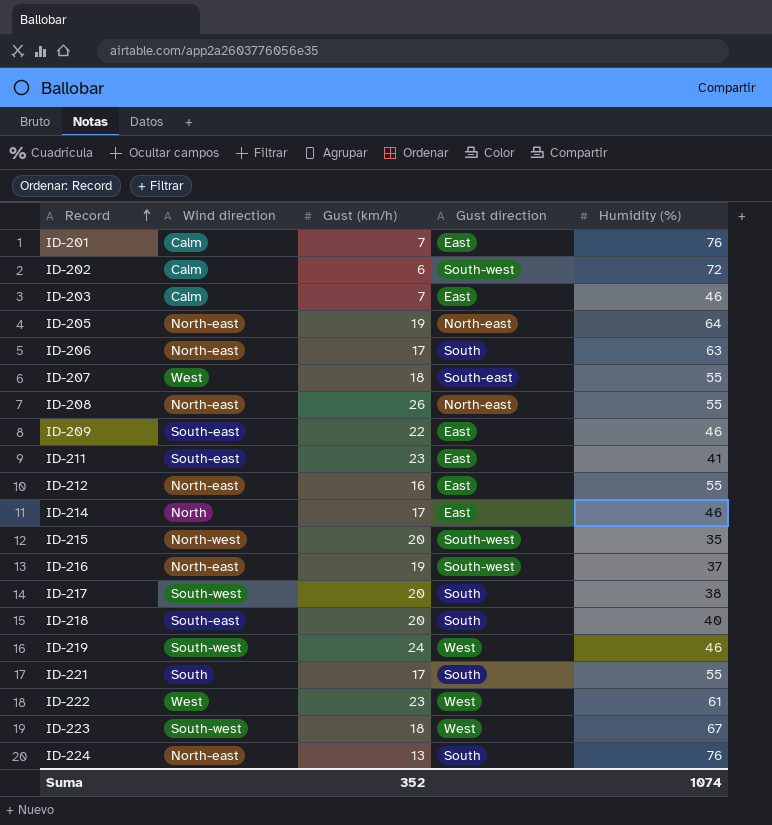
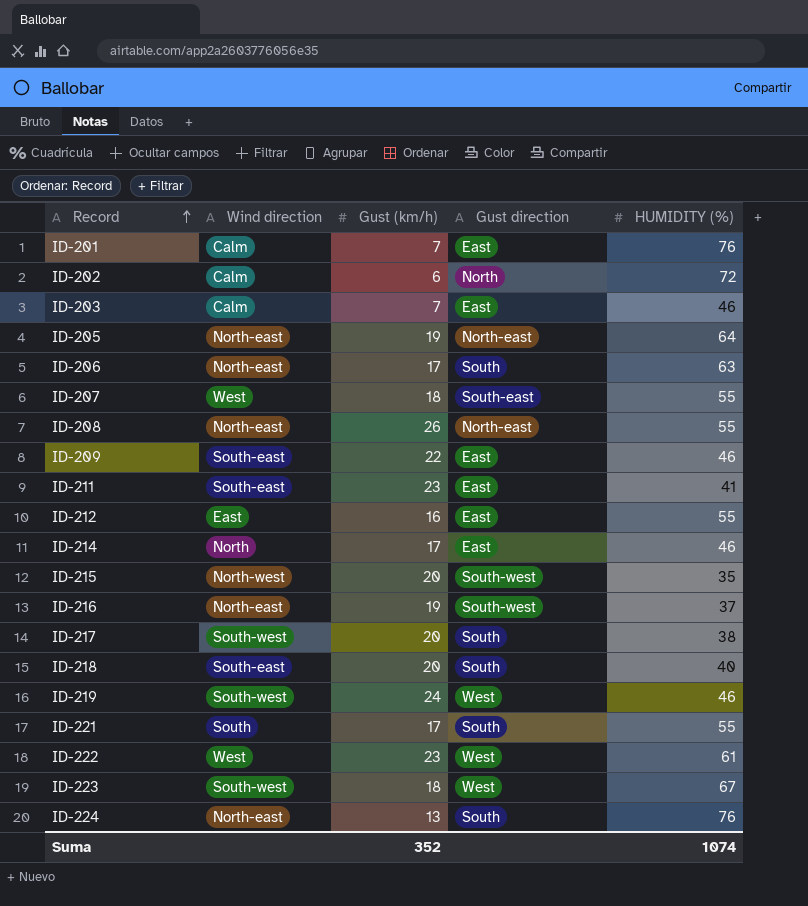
column name: Humidity (%) -> HUMIDITY (%)
ID-202 | Gust direction: South-west -> North
ID-212 | Wind direction: North-east -> East

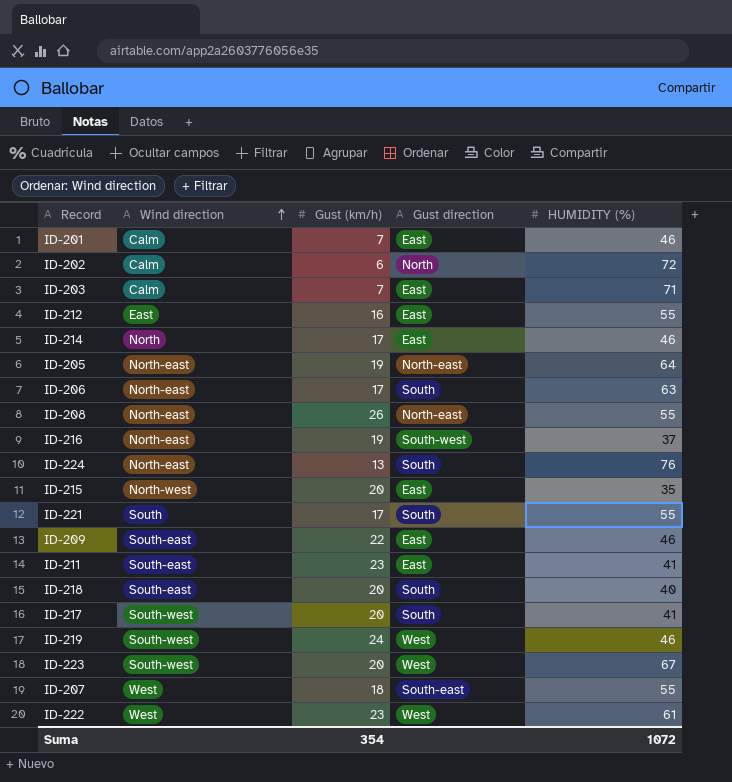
row order: Record ascending -> Wind direction ascending
ID-201 | HUMIDITY (%): 76 -> 46
ID-203 | HUMIDITY (%): 46 -> 71
ID-215 | Gust direction: South-west -> East
ID-217 | HUMIDITY (%): 38 -> 41
ID-223 | Gust (km/h): 18 -> 20
Suma | Gust (km/h): 352 -> 354
Suma | HUMIDITY (%): 1074 -> 1072

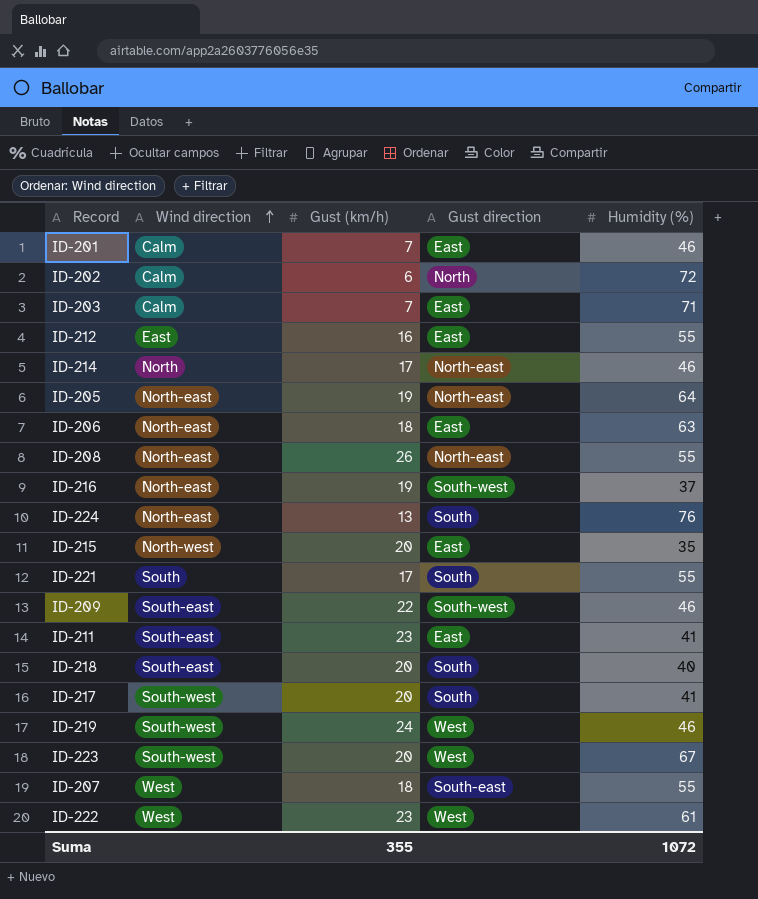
column name: HUMIDITY (%) -> Humidity (%)
ID-214 | Gust direction: East -> North-east
ID-206 | Gust (km/h): 17 -> 18
ID-206 | Gust direction: South -> East
ID-209 | Gust direction: East -> South-west
Suma | Gust (km/h): 354 -> 355

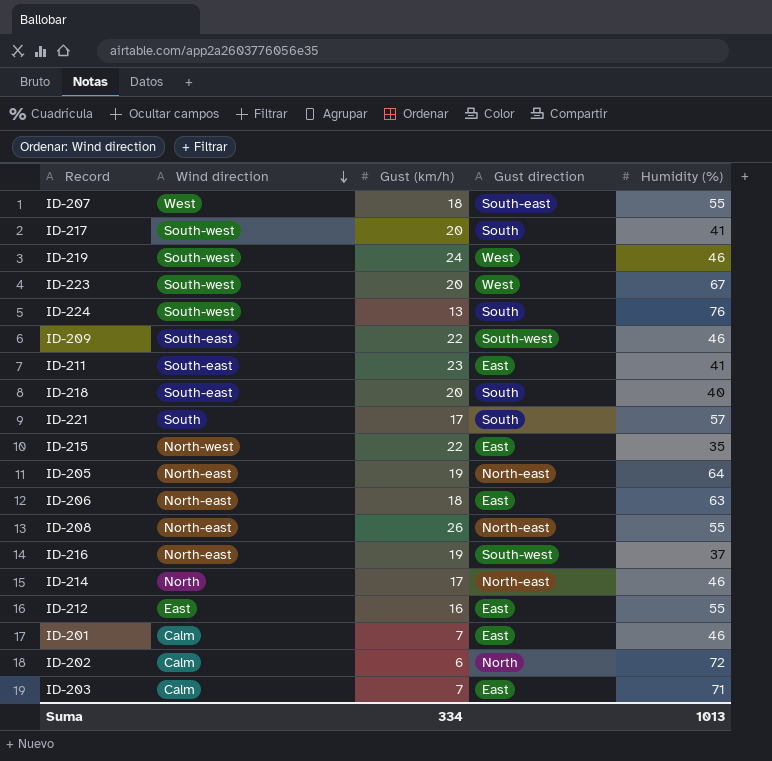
row order: Wind direction ascending -> Wind direction descending
row ID-222: West | 23 | West | 61 -> none
ID-224 | Wind direction: North-east -> South-west
ID-221 | Humidity (%): 55 -> 57
ID-215 | Gust (km/h): 20 -> 22
Suma | Gust (km/h): 355 -> 334
Suma | Humidity (%): 1072 -> 1013

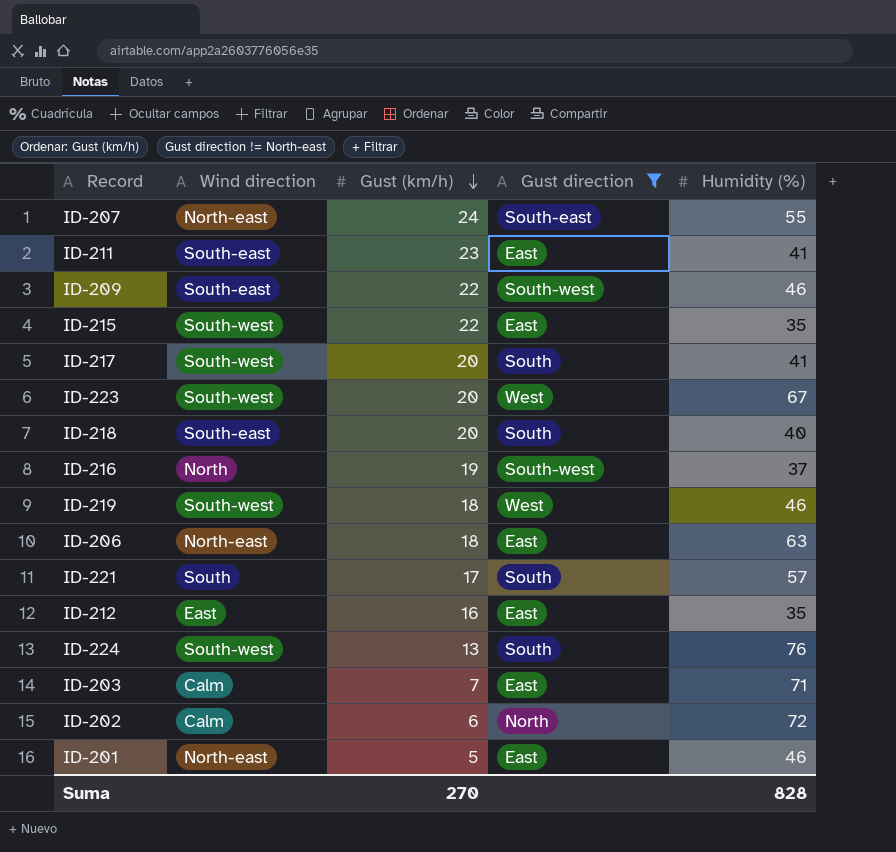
filter: none -> Gust direction != North-east
row order: Wind direction descending -> Gust (km/h) descending
ID-207 | Wind direction: West -> North-east
ID-207 | Gust (km/h): 18 -> 24
ID-215 | Wind direction: North-west -> South-west
ID-216 | Wind direction: North-east -> North
ID-219 | Gust (km/h): 24 -> 18
ID-212 | Humidity (%): 55 -> 35
ID-201 | Wind direction: Calm -> North-east
ID-201 | Gust (km/h): 7 -> 5
Suma | Gust (km/h): 334 -> 270
Suma | Humidity (%): 1013 -> 828

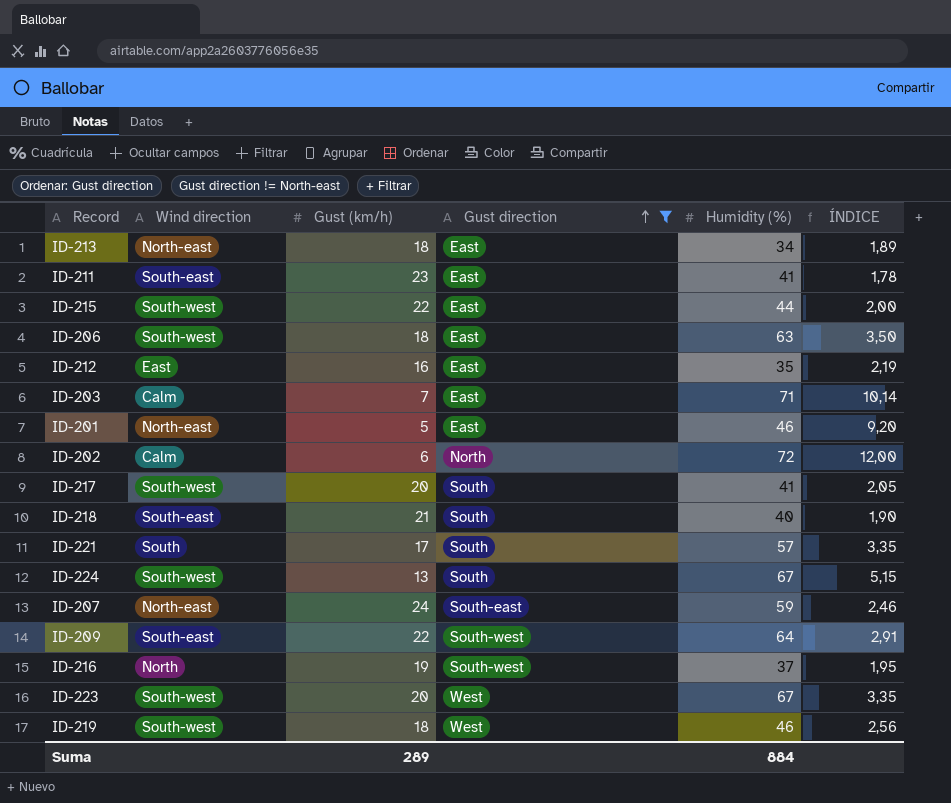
row order: Gust (km/h) descending -> Gust direction ascending
column ÍNDICE | formula: none -> [Humidity (%)] / [Gust (km/h)]
row ID-213: none -> North-east | 18 | East | 34 | 1,89
ID-215 | Humidity (%): 35 -> 44
ID-206 | Wind direction: North-east -> South-west
ID-218 | Gust (km/h): 20 -> 21
ID-224 | Humidity (%): 76 -> 67
ID-207 | Humidity (%): 55 -> 59
ID-209 | Humidity (%): 46 -> 64
Suma | Gust (km/h): 270 -> 289
Suma | Humidity (%): 828 -> 884

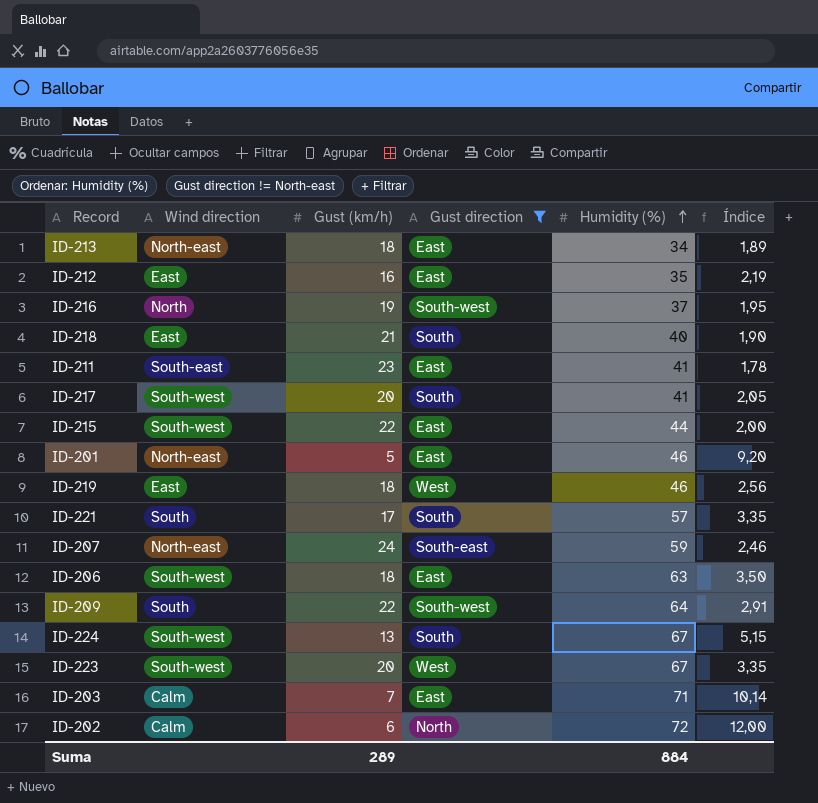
row order: Gust direction ascending -> Humidity (%) ascending
column name: ÍNDICE -> Índice
ID-218 | Wind direction: South-east -> East
ID-219 | Wind direction: South-west -> East
ID-209 | Wind direction: South-east -> South

